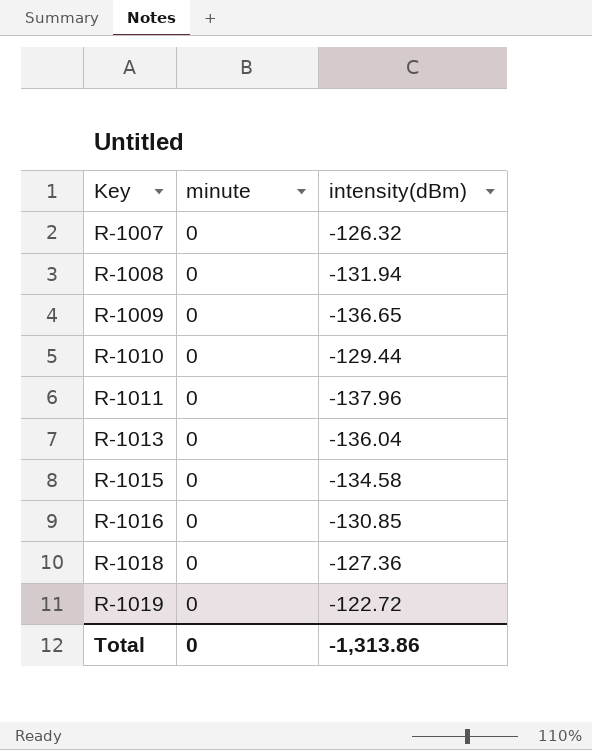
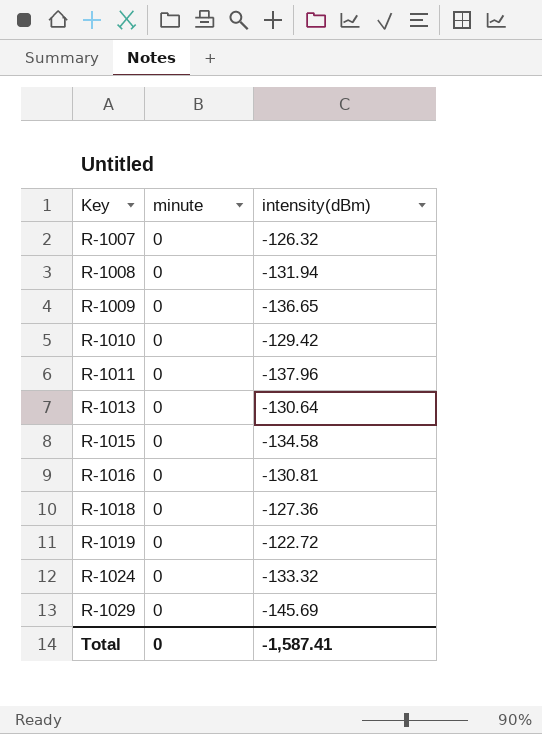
R-1010 | intensity(dBm): -129.44 -> -129.42
R-1013 | intensity(dBm): -136.04 -> -130.64
R-1016 | intensity(dBm): -130.85 -> -130.81
row R-1024: none -> 0 | -133.32
row R-1029: none -> 0 | -145.69
Total | intensity(dBm): -1,313.86 -> -1,587.41

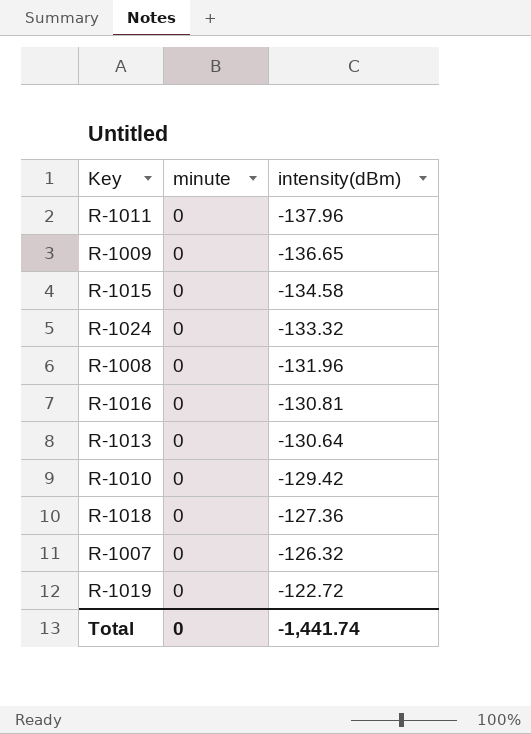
row order: Key ascending -> intensity(dBm) ascending
row R-1029: 0 | -145.69 -> none
R-1008 | intensity(dBm): -131.94 -> -131.96
Total | intensity(dBm): -1,587.41 -> -1,441.74

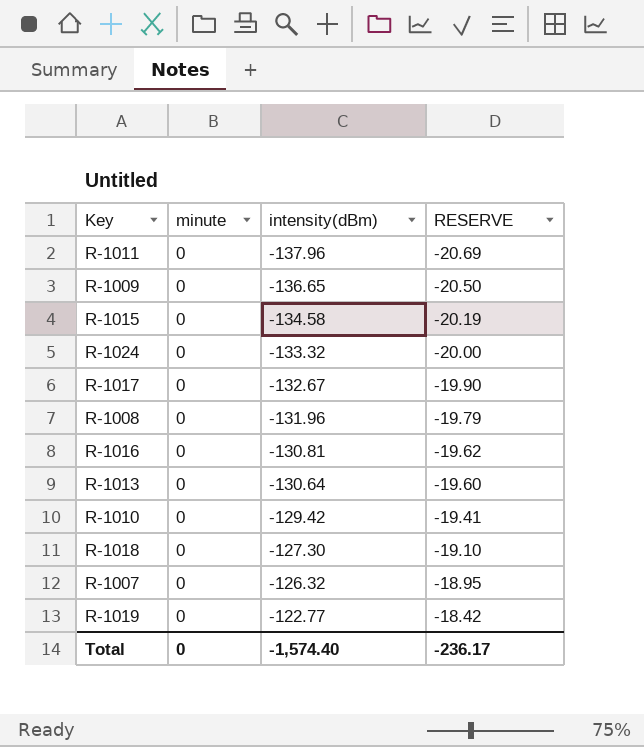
column RESERVE | formula: none -> [intensity(dBm)] * 0.15
row R-1017: none -> 0 | -132.67 | -19.90
R-1018 | intensity(dBm): -127.36 -> -127.30
R-1019 | intensity(dBm): -122.72 -> -122.77
Total | intensity(dBm): -1,441.74 -> -1,574.40

